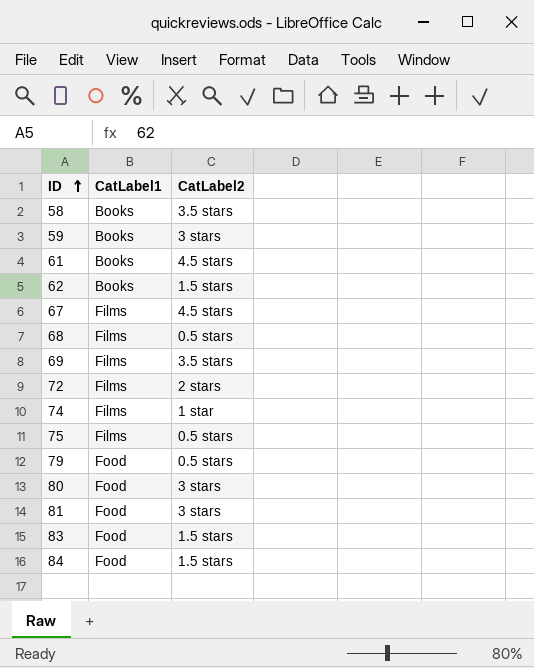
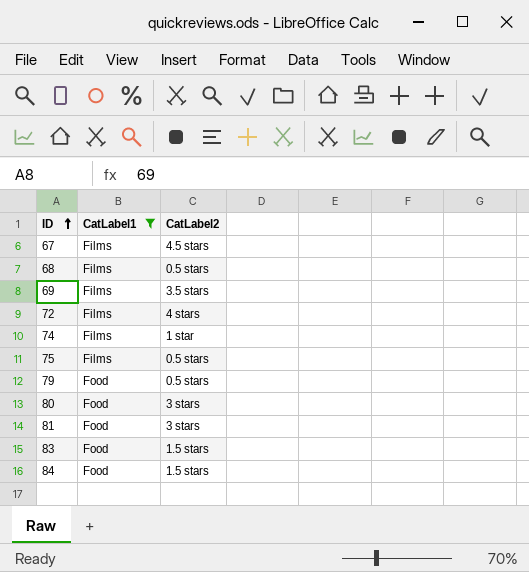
filter: none -> CatLabel1 != Books
72 | CatLabel2: 2 stars -> 4 stars

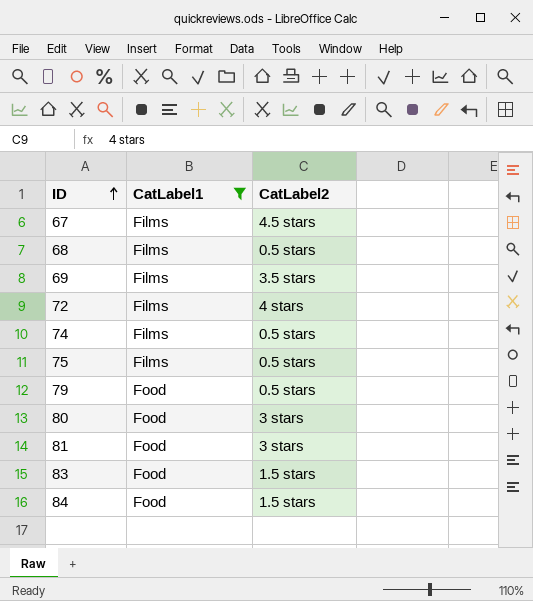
74 | CatLabel2: 1 star -> 0.5 stars

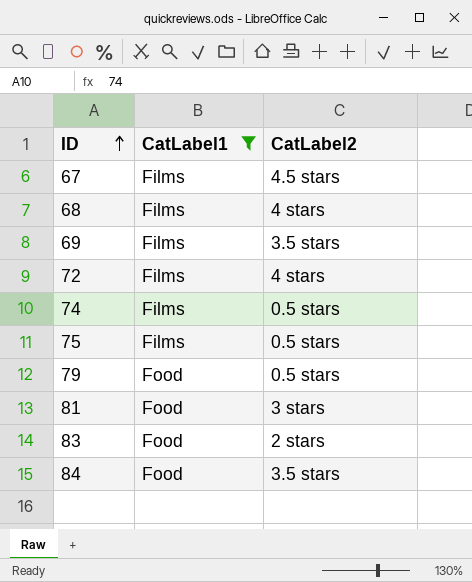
row 80: Food | 3 stars -> none
68 | CatLabel2: 0.5 stars -> 4 stars
83 | CatLabel2: 1.5 stars -> 2 stars
84 | CatLabel2: 1.5 stars -> 3.5 stars

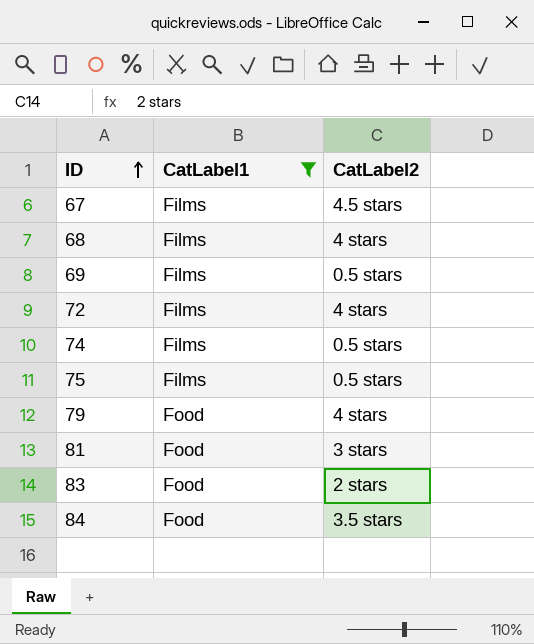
69 | CatLabel2: 3.5 stars -> 0.5 stars
79 | CatLabel2: 0.5 stars -> 4 stars

